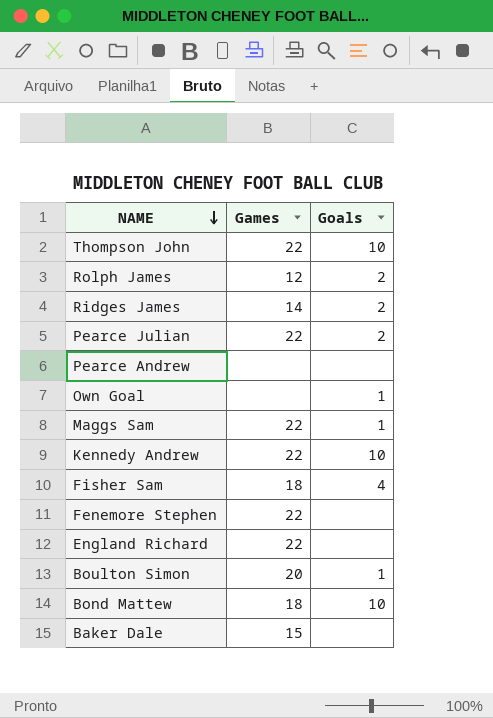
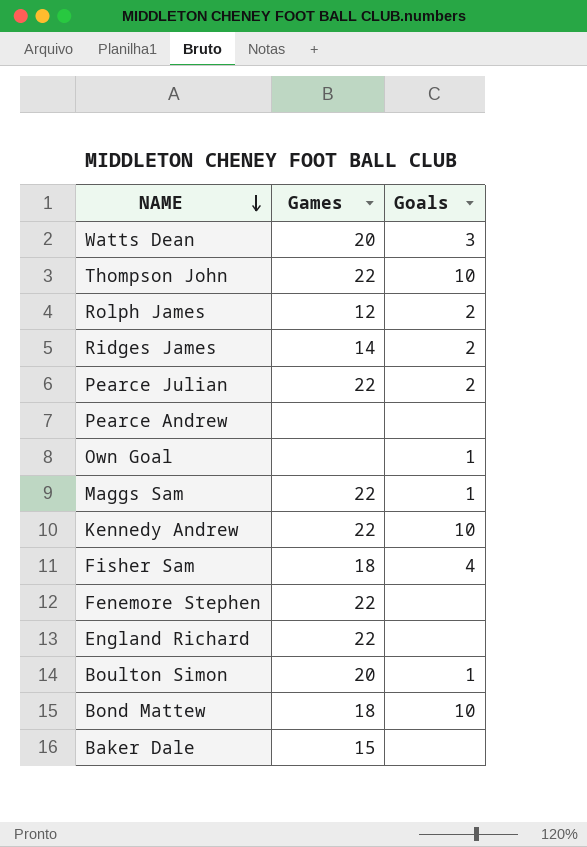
row Watts Dean: none -> 20 | 3

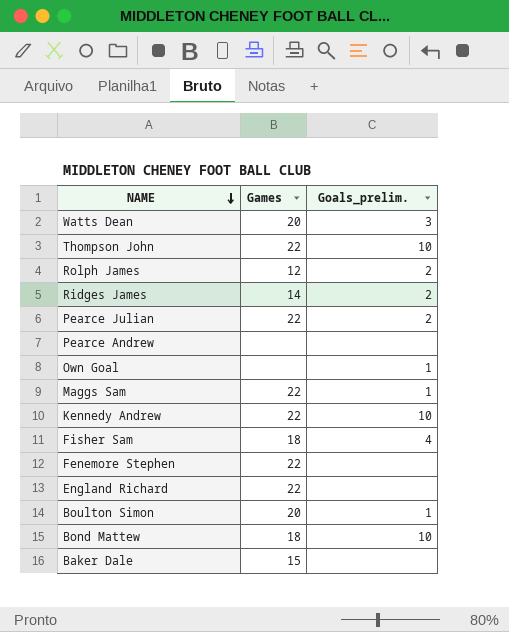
column name: Goals -> Goals_prelim.

